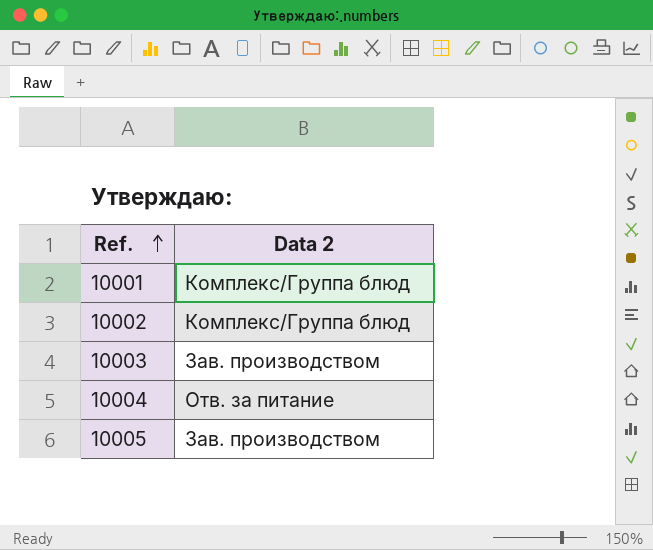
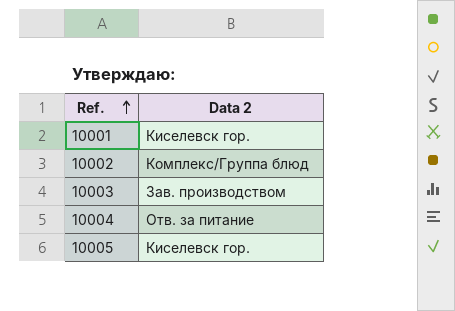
10001 | Data 2: Комплекс/Группа блюд -> Киселевск гор.
10005 | Data 2: Зав. производством -> Киселевск гор.

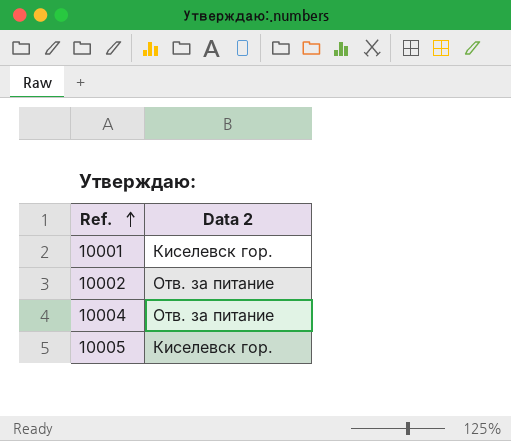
row 10003: Зав. производством -> none
10002 | Data 2: Комплекс/Группа блюд -> Отв. за питание

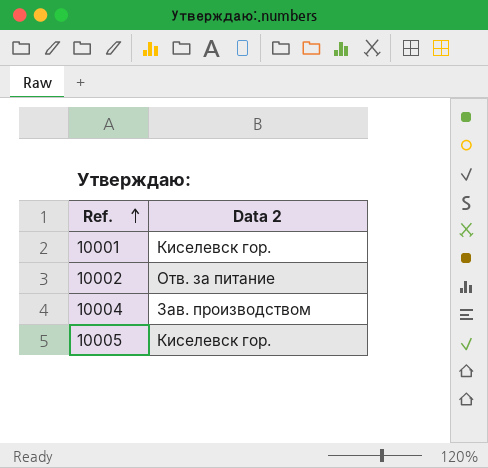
10004 | Data 2: Отв. за питание -> Зав. производством

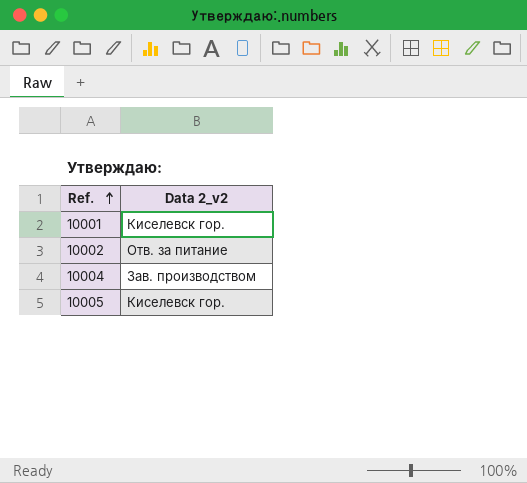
column name: Data 2 -> Data 2_v2

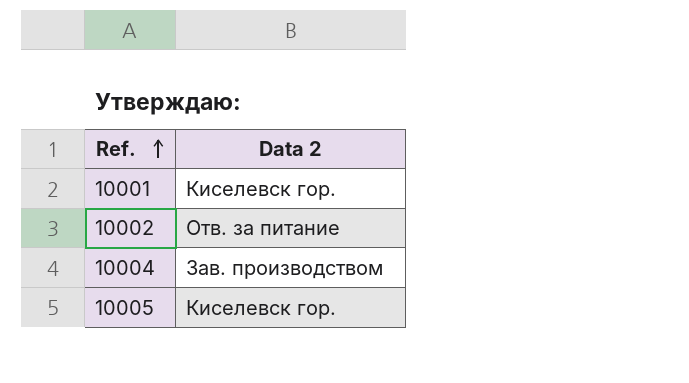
column name: Data 2_v2 -> Data 2

